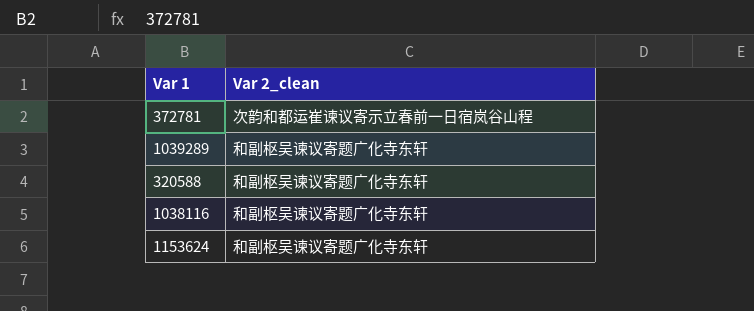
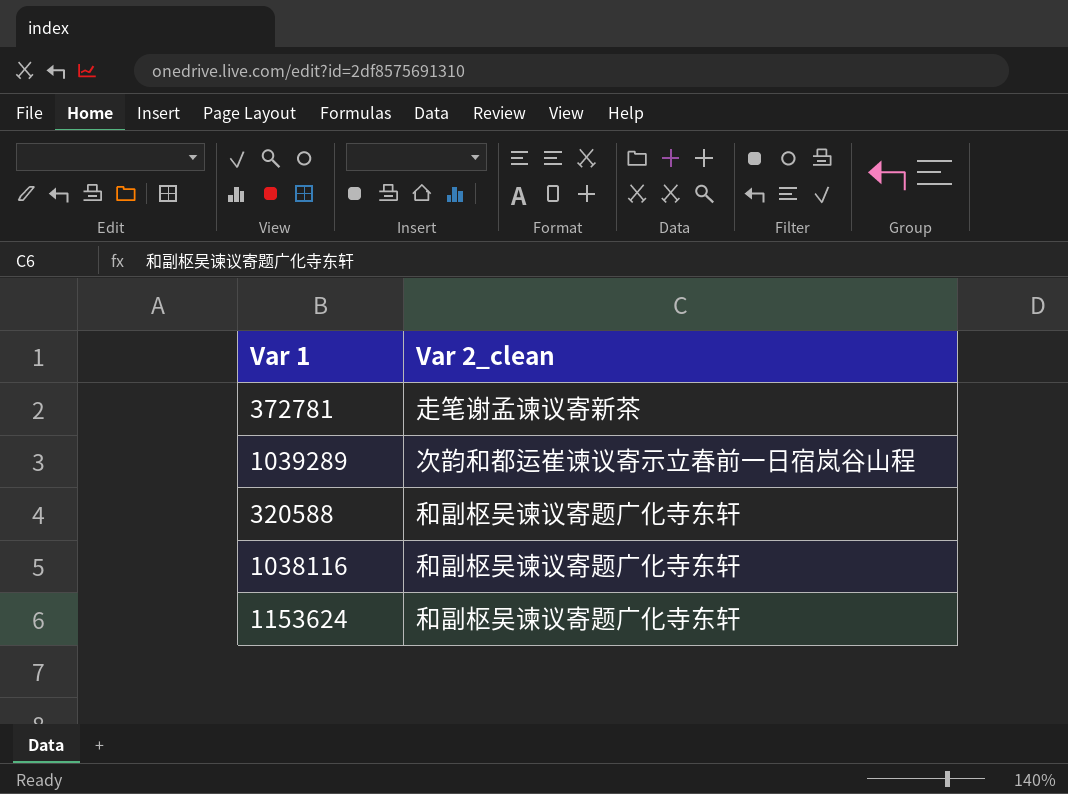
372781 | Var 2_clean: 次韵和都运崔谏议寄示立春前一日宿岚谷山程 -> 走笔谢孟谏议寄新茶
1039289 | Var 2_clean: 和副枢吴谏议寄题广化寺东轩 -> 次韵和都运崔谏议寄示立春前一日宿岚谷山程

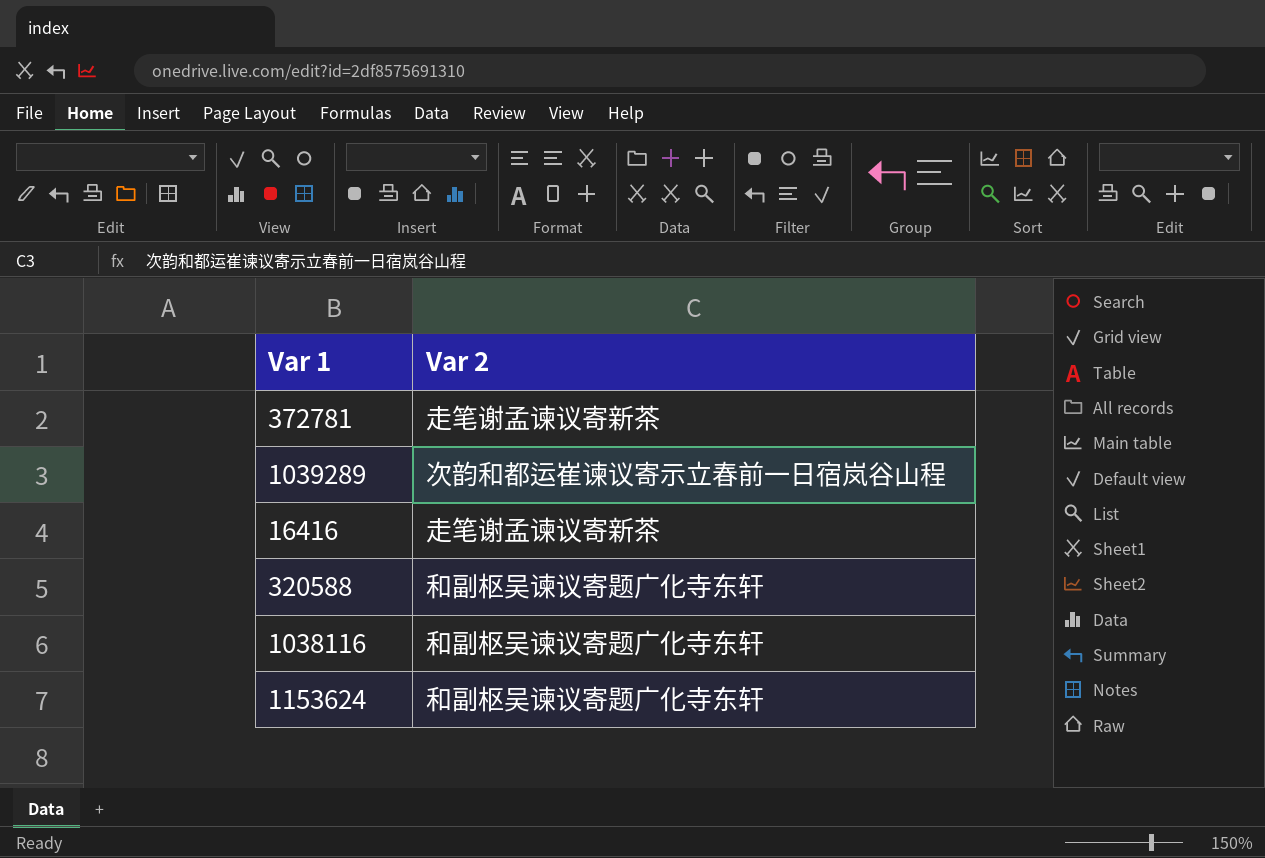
column name: Var 2_clean -> Var 2
row 16416: none -> 走笔谢孟谏议寄新茶

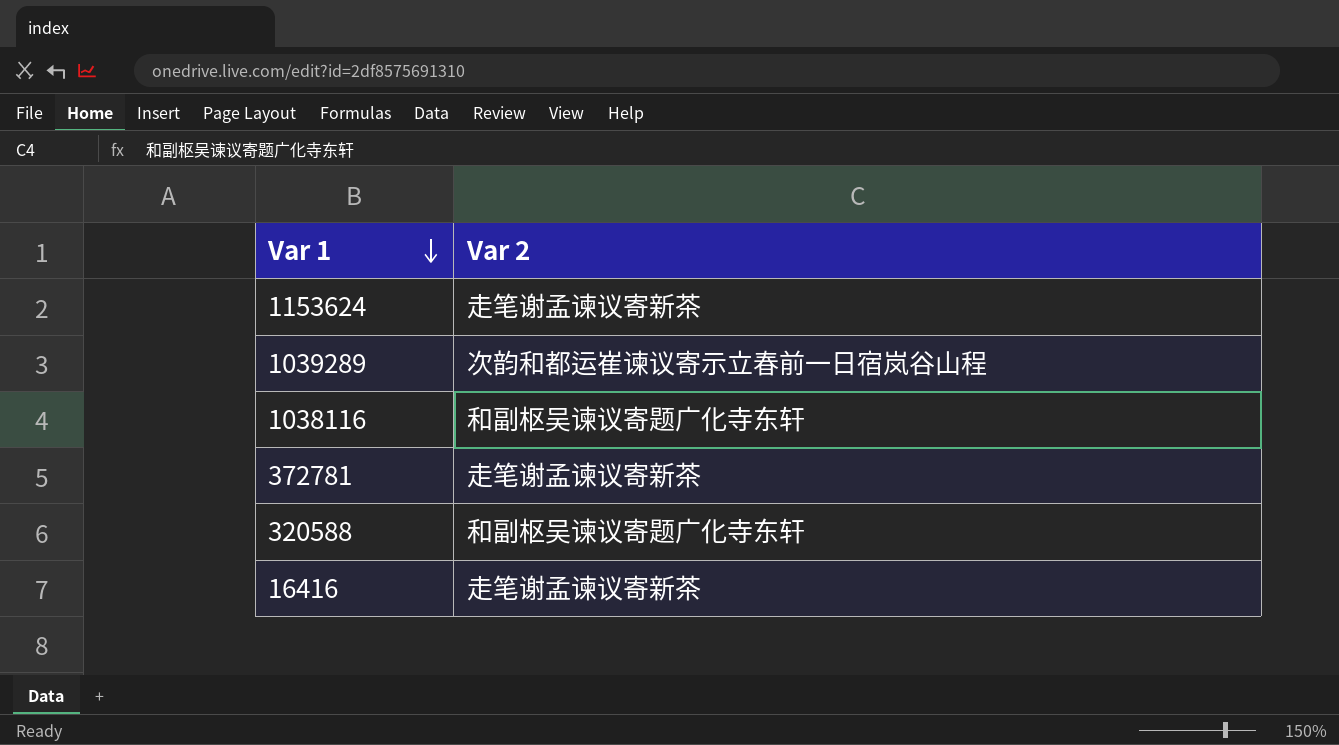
row order: none -> Var 1 descending
1153624 | Var 2: 和副枢吴谏议寄题广化寺东轩 -> 走笔谢孟谏议寄新茶

